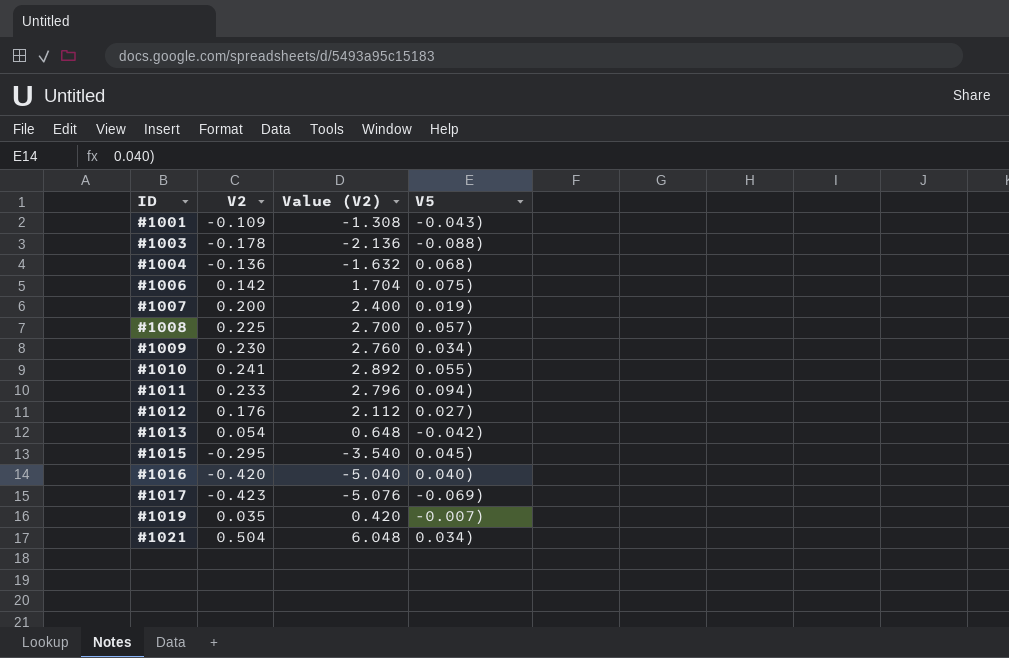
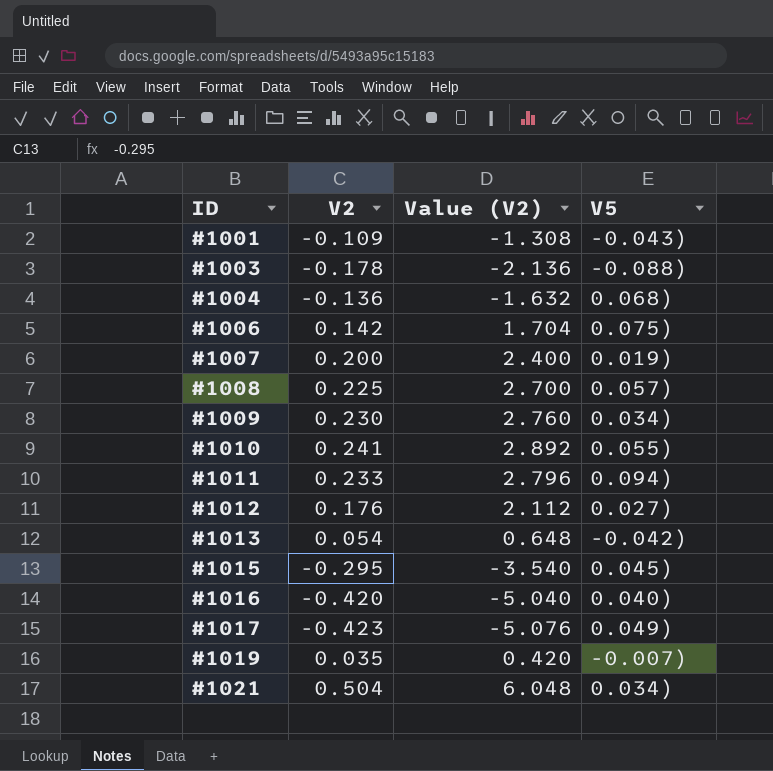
#1017 | V5: -0.069) -> 0.049)

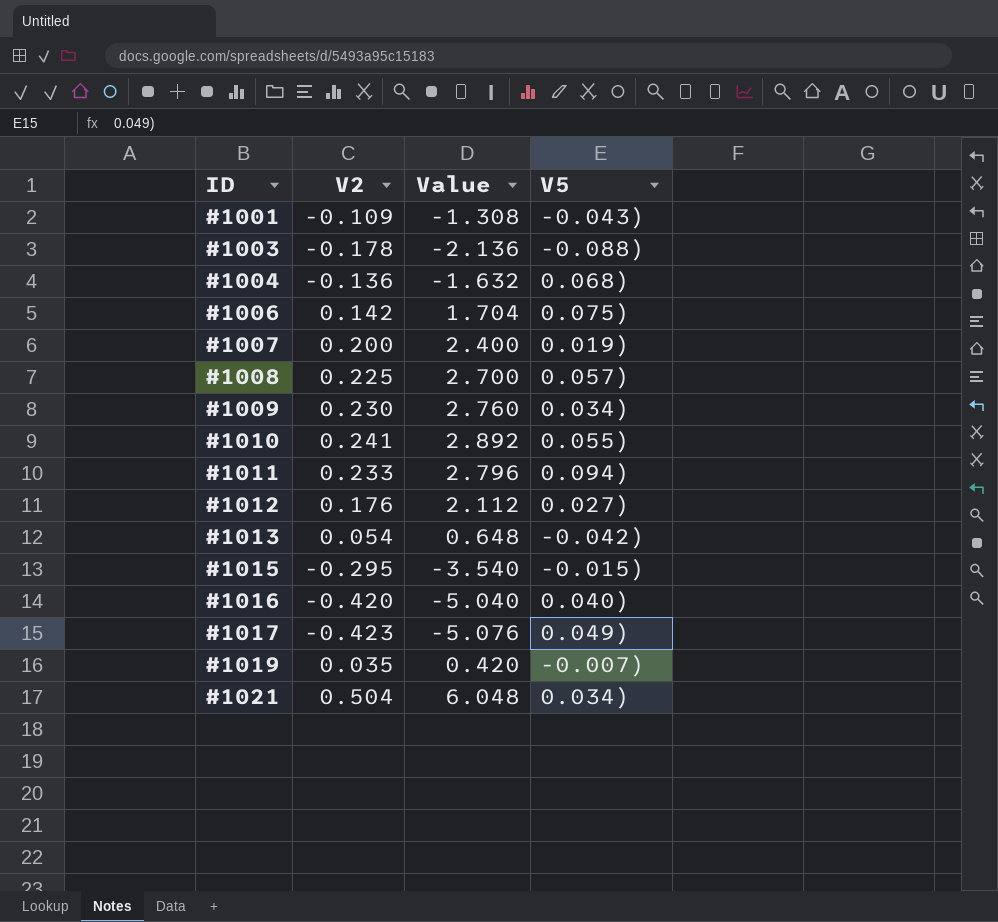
column name: Value (V2) -> Value
#1015 | V5: 0.045) -> -0.015)

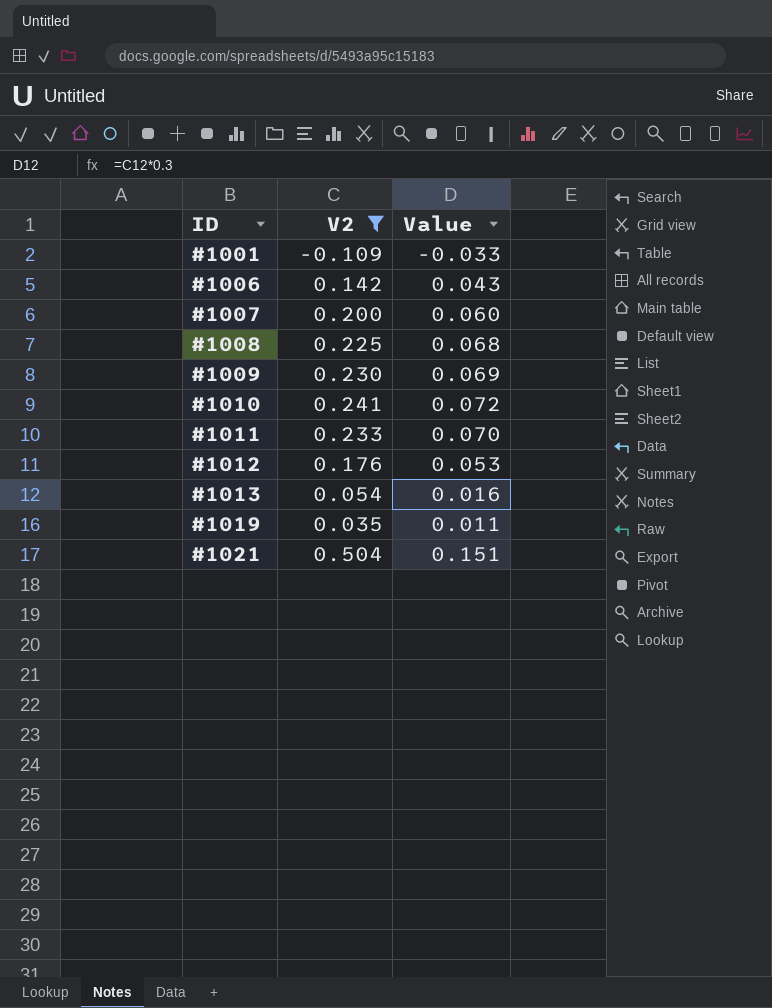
filter: none -> V2 >= -0.109
column V5 | position: 4 -> none
column Value | formula: [V2] * 12 -> [V2] * 0.3

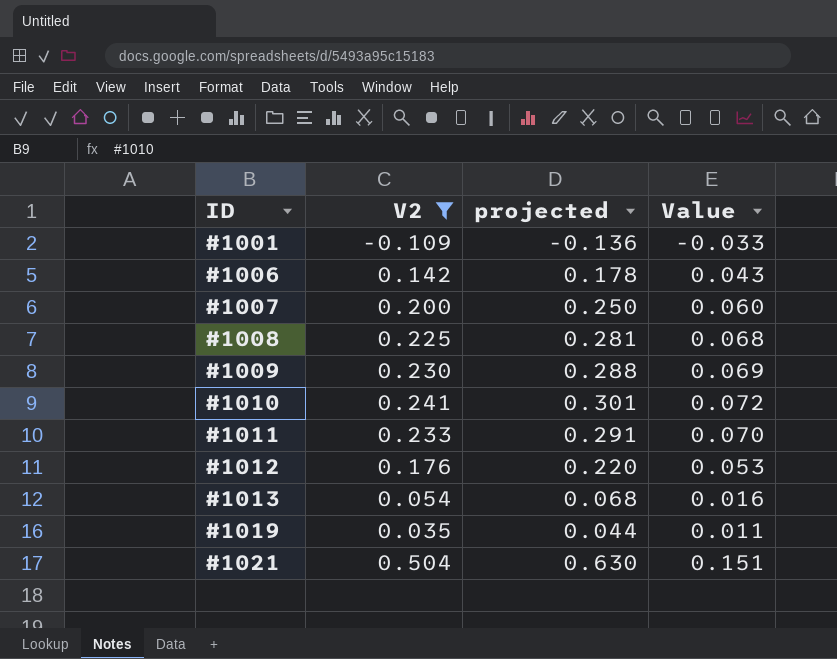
column projected | formula: none -> [V2] * 1.25

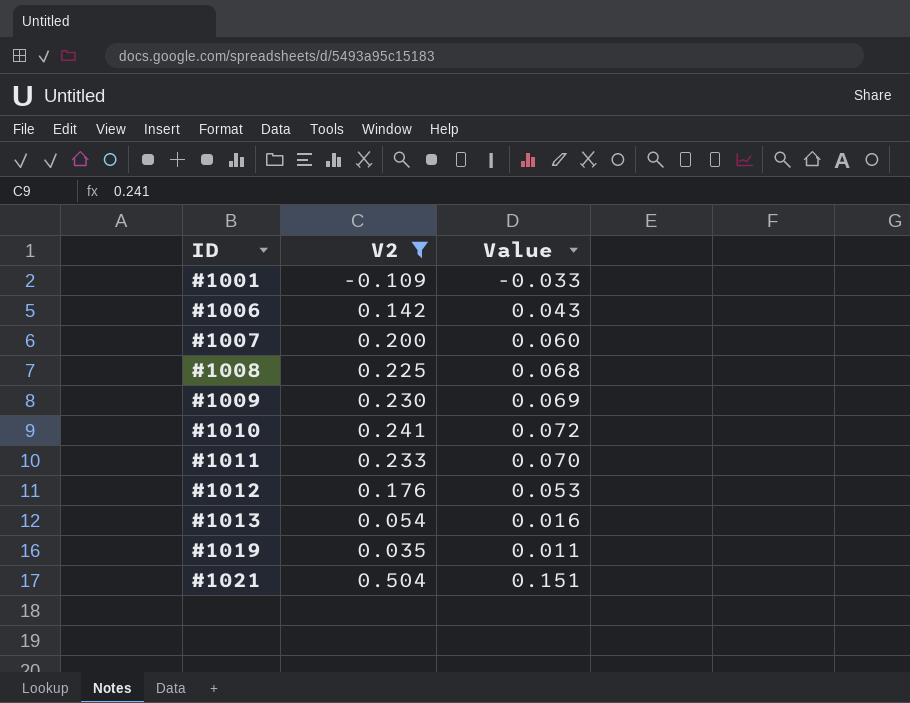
column projected | formula: [V2] * 1.25 -> none

